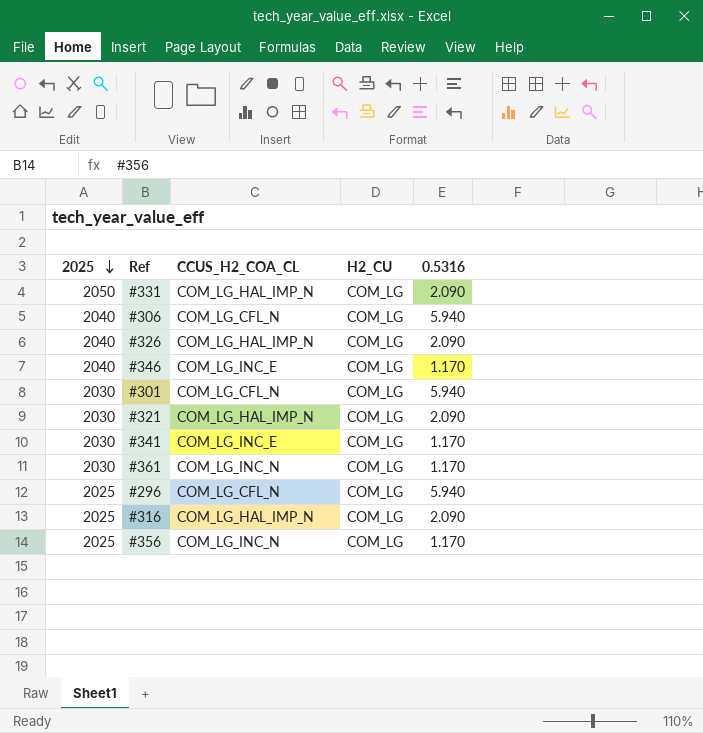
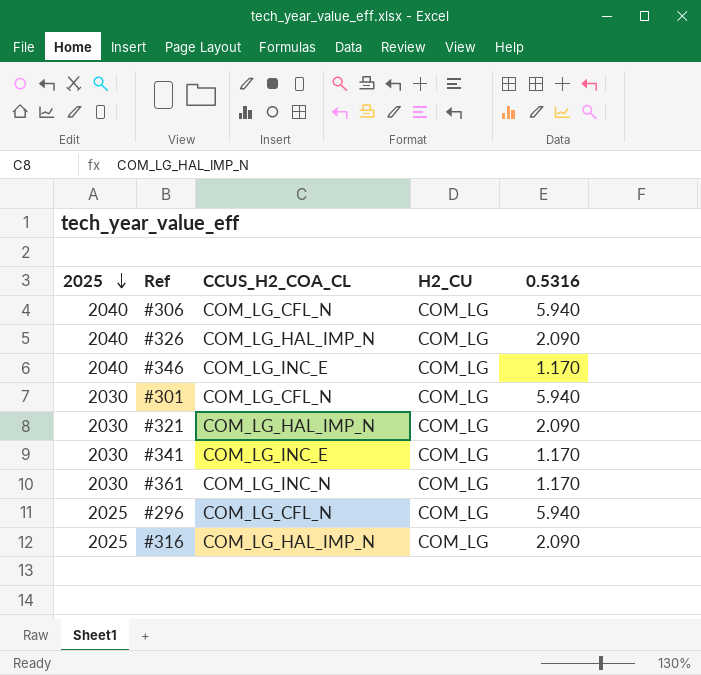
row #331: 2050 | COM_LG_HAL_IMP_N | COM_LG | 2.090 -> none
row #356: 2025 | COM_LG_INC_N | COM_LG | 1.170 -> none

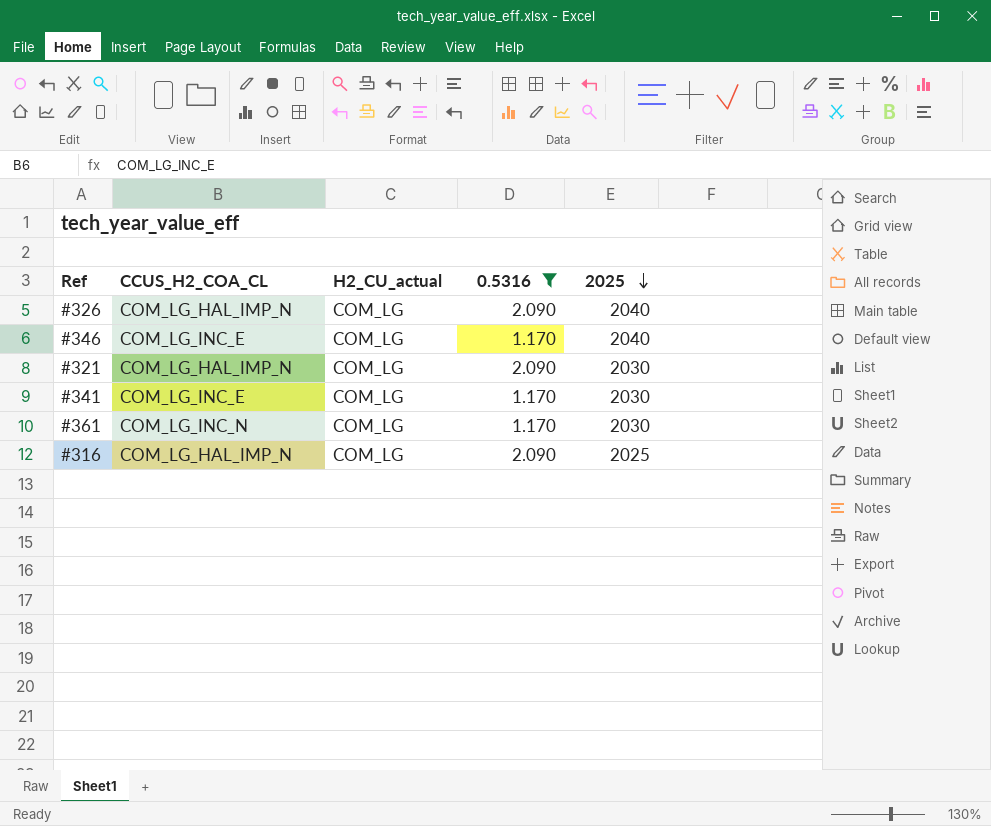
filter: none -> 0.5316 != 5.940
column name: H2_CU -> H2_CU_actual
column 2025 | position: 1 -> 5

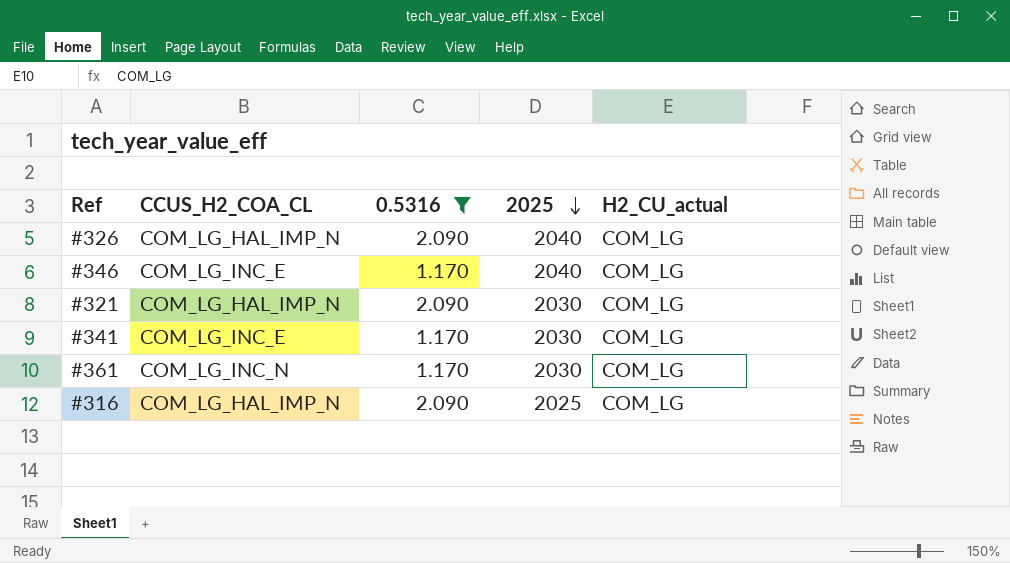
column H2_CU_actual | position: 3 -> 5

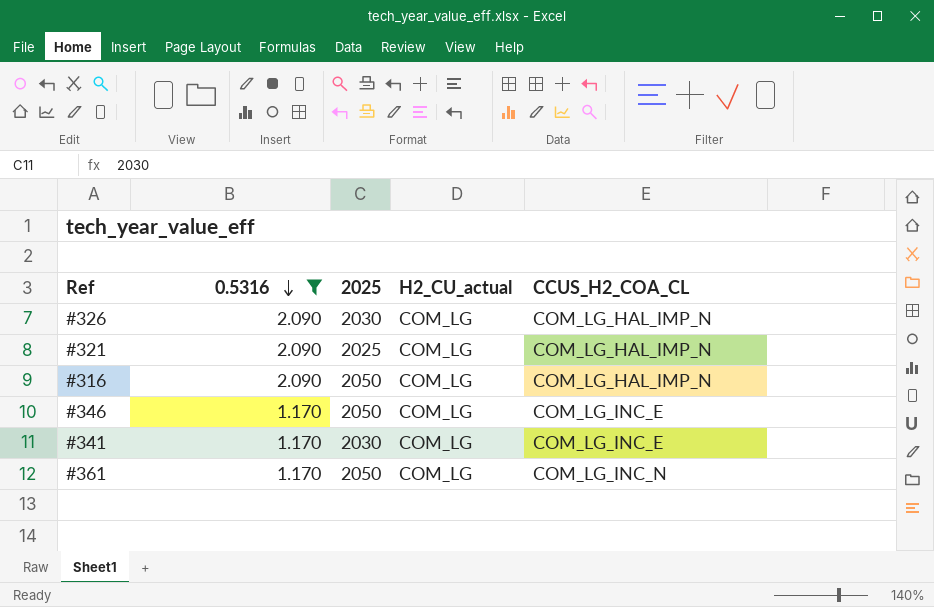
row order: 2025 descending -> 0.5316 descending
column CCUS_H2_COA_CL | position: 2 -> 5
#326 | 2025: 2040 -> 2030
#321 | 2025: 2030 -> 2025
#316 | 2025: 2025 -> 2050
#346 | 2025: 2040 -> 2050
#361 | 2025: 2030 -> 2050

